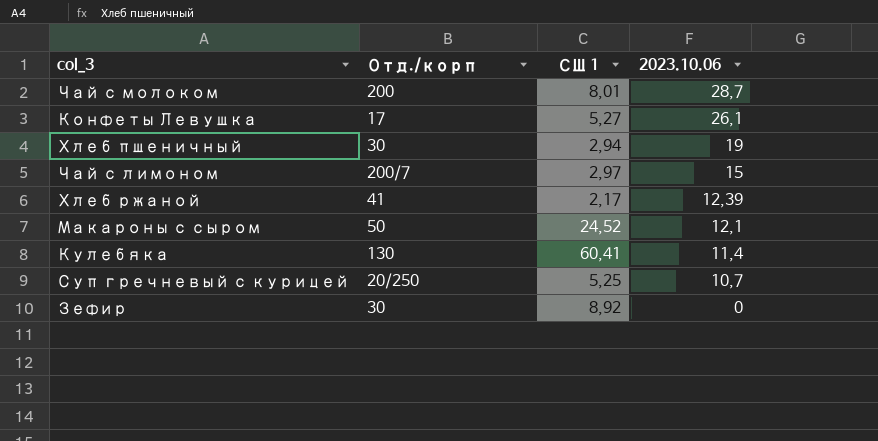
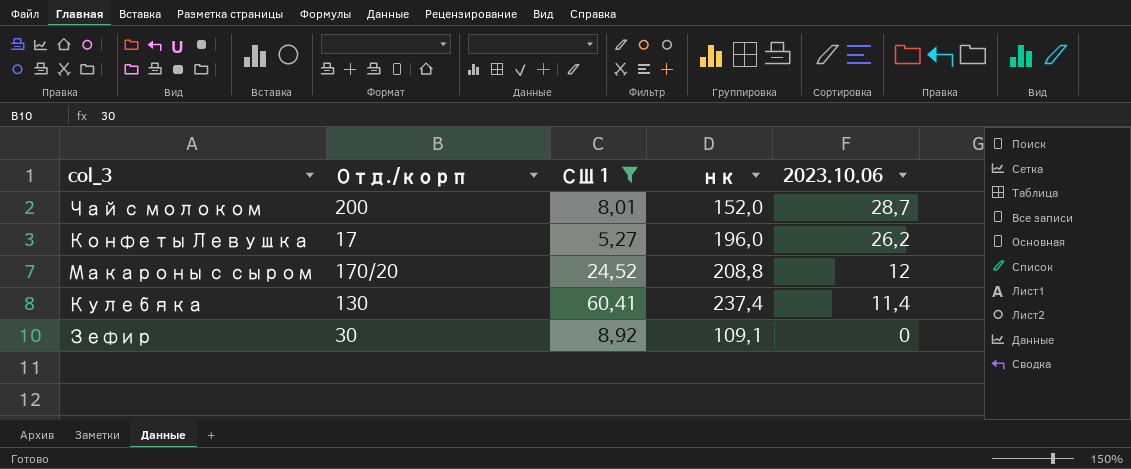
filter: none -> СШ 1 >= 5,27
column нк | position: none -> 4
Конфеты Левушка | 2023.10.06: 26,1 -> 26,2
Макароны с сыром | Отд./корп: 50 -> 170/20
Макароны с сыром | 2023.10.06: 12,1 -> 12

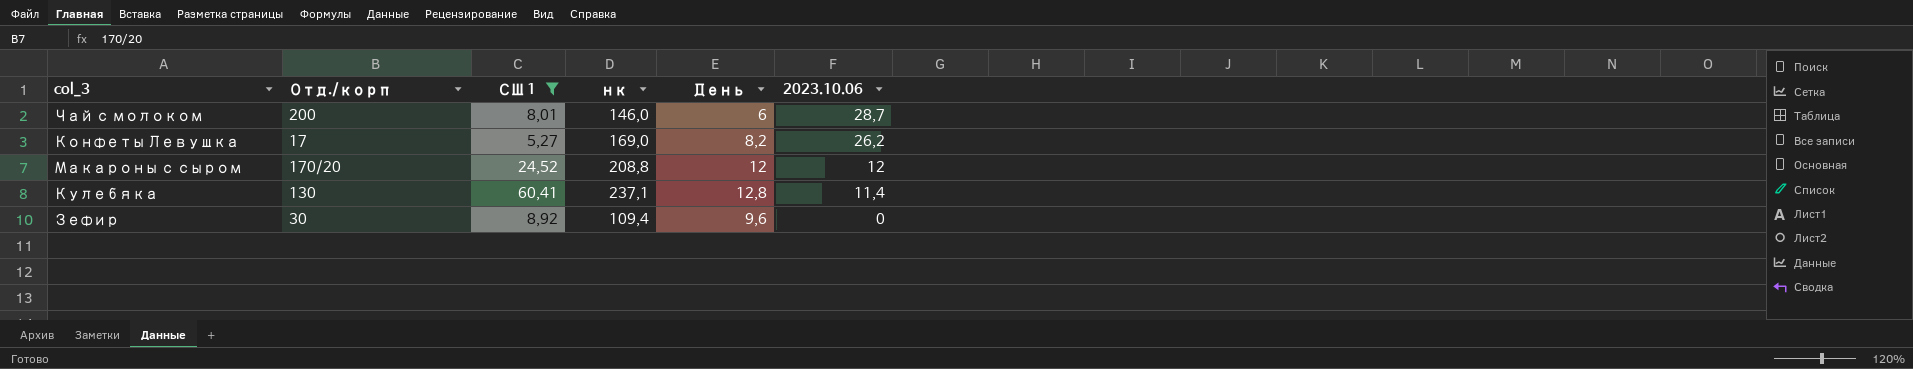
column День | position: none -> 5
Чай с молоком | нк: 152,0 -> 146,0
Конфеты Левушка | нк: 196,0 -> 169,0
Кулебяка | нк: 237,4 -> 237,1
Зефир | нк: 109,1 -> 109,4

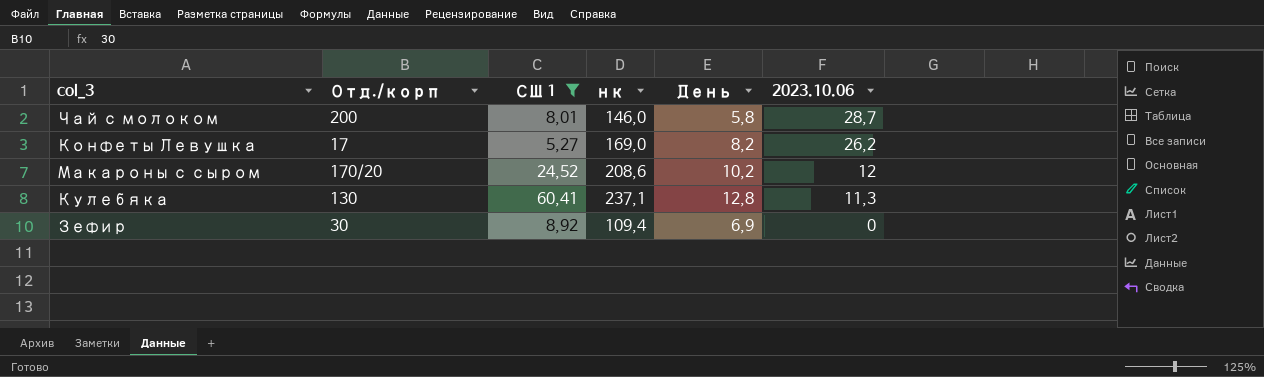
Чай с молоком | День: 6 -> 5,8
Макароны с сыром | нк: 208,8 -> 208,6
Макароны с сыром | День: 12 -> 10,2
Кулебяка | 2023.10.06: 11,4 -> 11,3
Зефир | День: 9,6 -> 6,9

